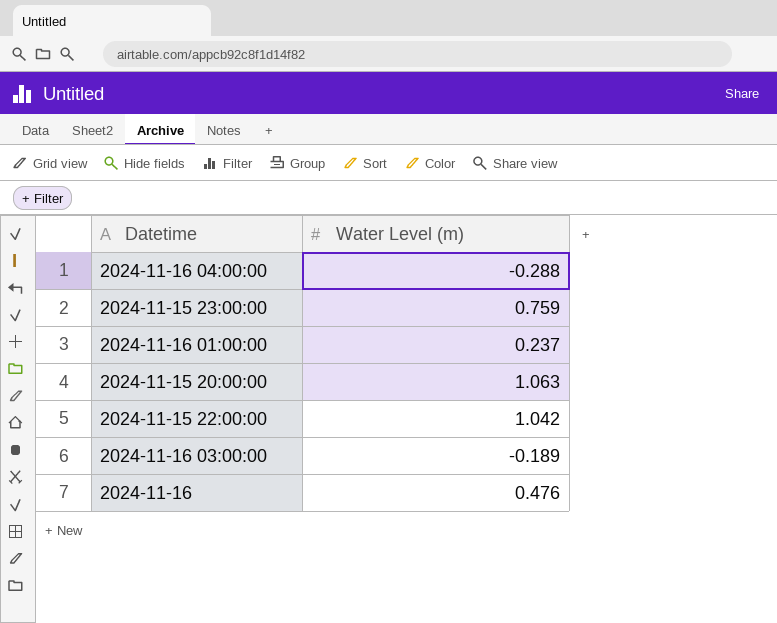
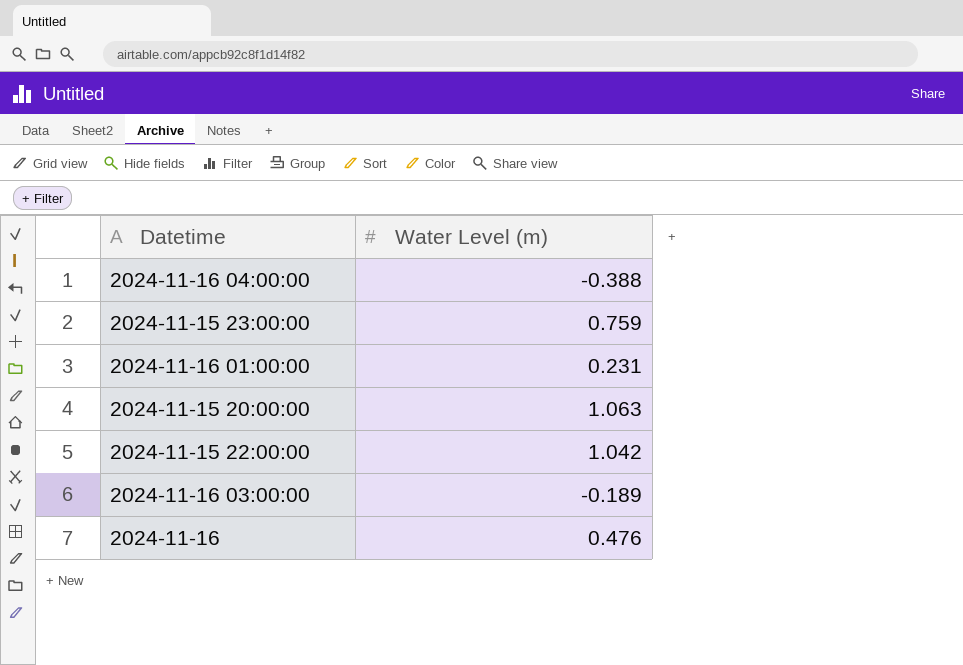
2024-11-16 04:00:00 | Water Level (m): -0.288 -> -0.388
2024-11-16 01:00:00 | Water Level (m): 0.237 -> 0.231

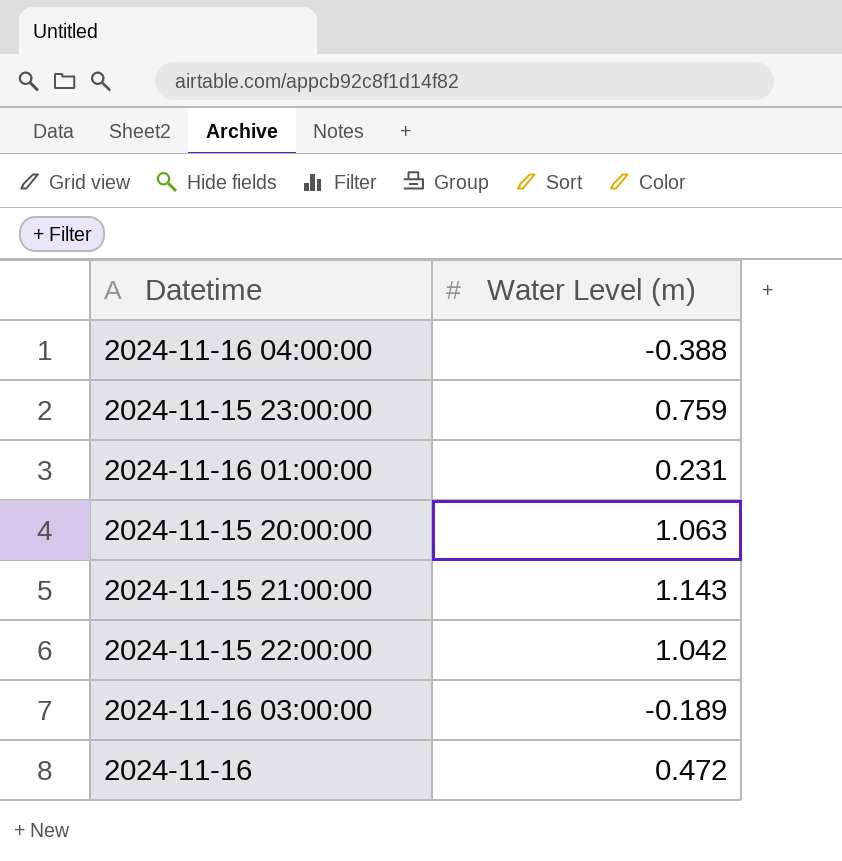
row 2024-11-15 21:00:00: none -> 1.143
2024-11-16 | Water Level (m): 0.476 -> 0.472

